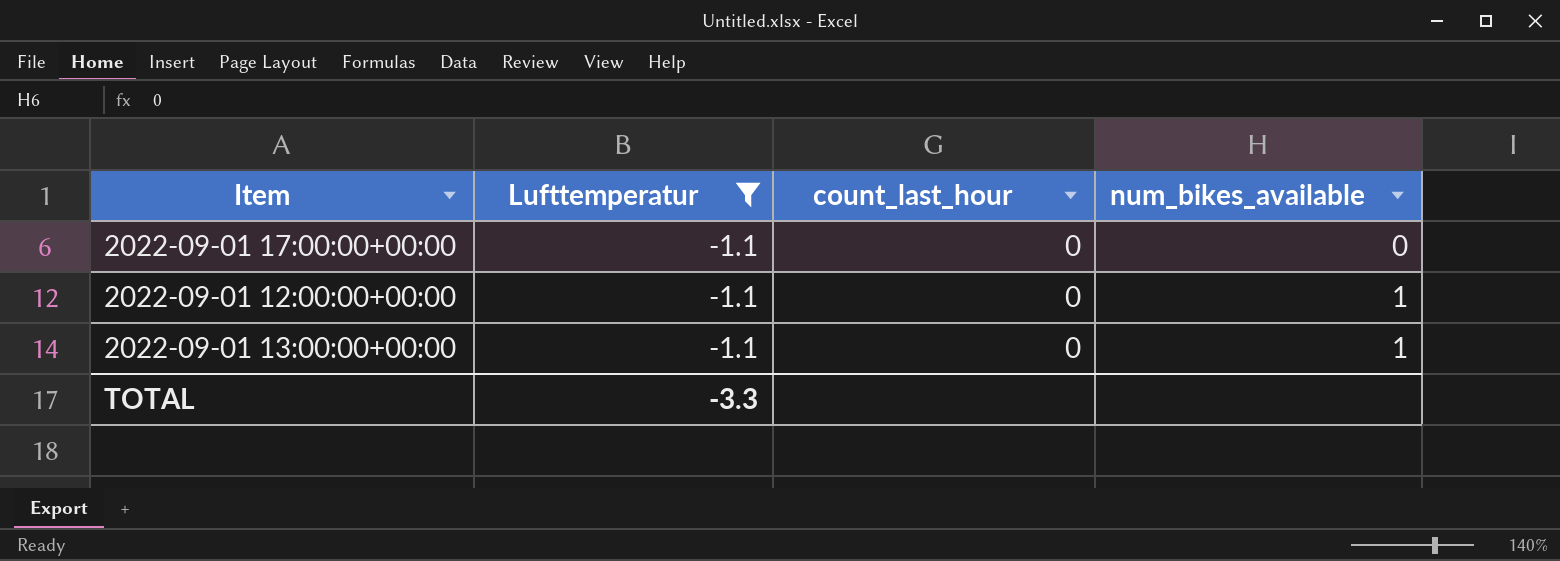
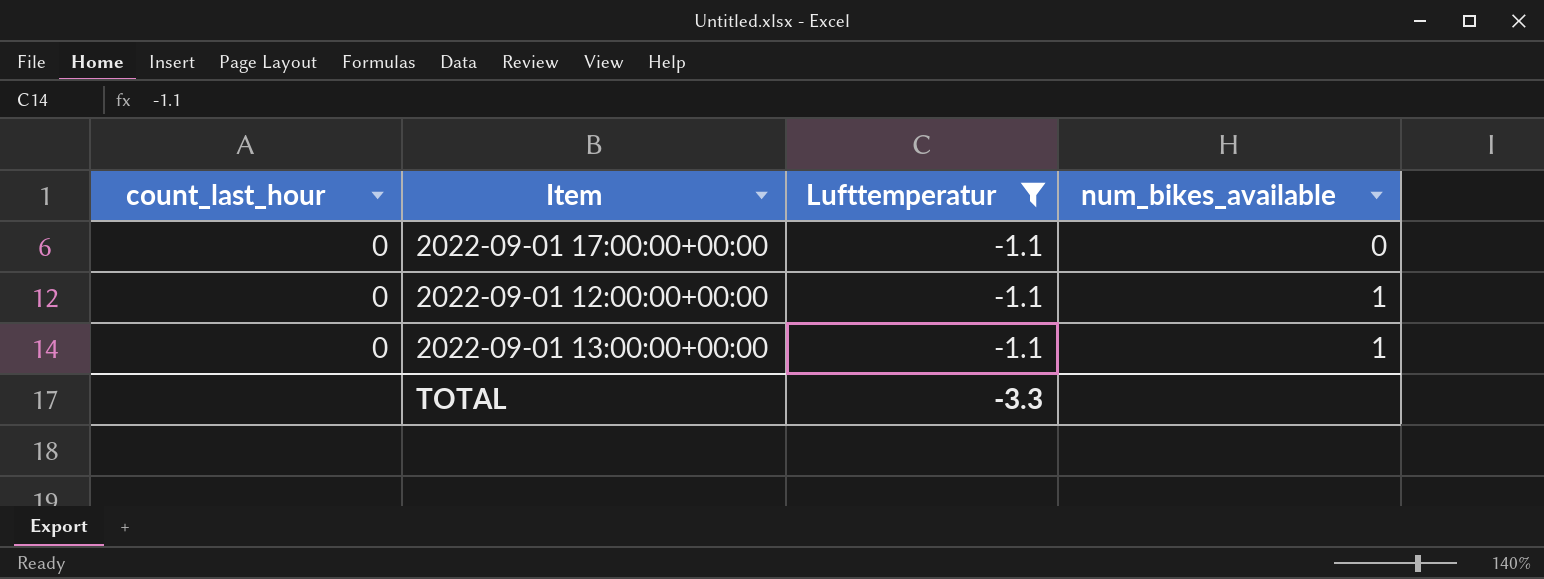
column count_last_hour | position: 3 -> 1

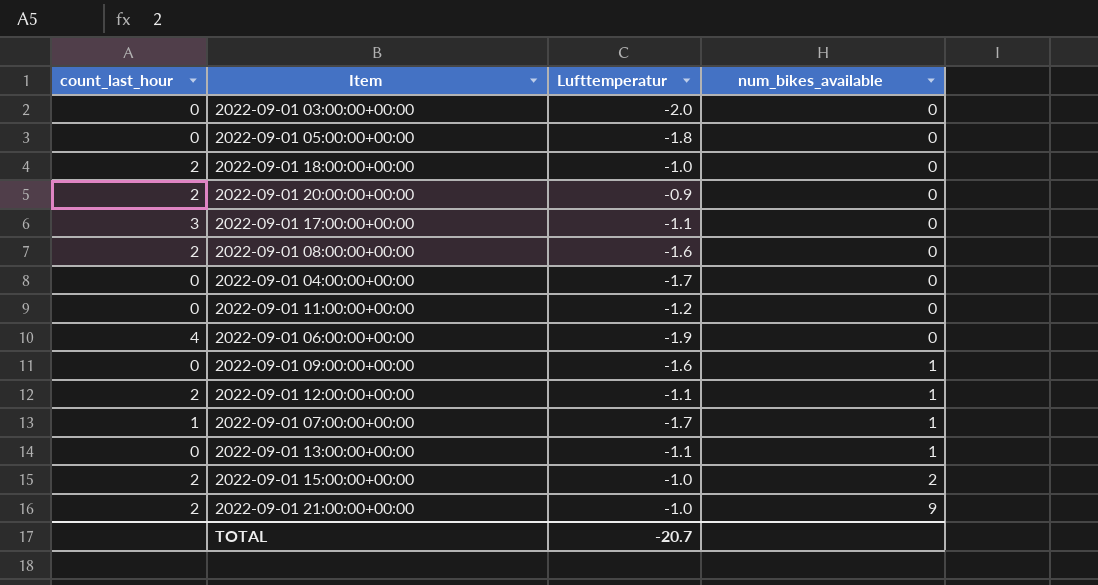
filter: Lufttemperatur = -1.1 -> none
2022-09-01 17:00:00+00:00 | count_last_hour: 0 -> 3
2022-09-01 12:00:00+00:00 | count_last_hour: 0 -> 2
TOTAL | Lufttemperatur: -3.3 -> -20.7

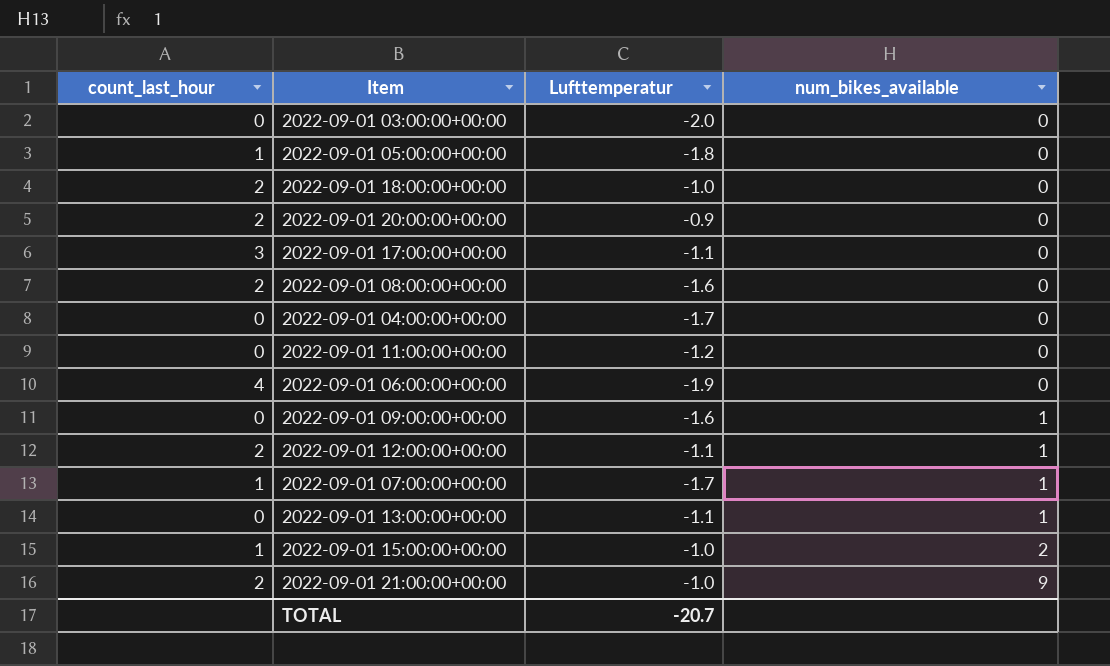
2022-09-01 05:00:00+00:00 | count_last_hour: 0 -> 1
2022-09-01 15:00:00+00:00 | count_last_hour: 2 -> 1

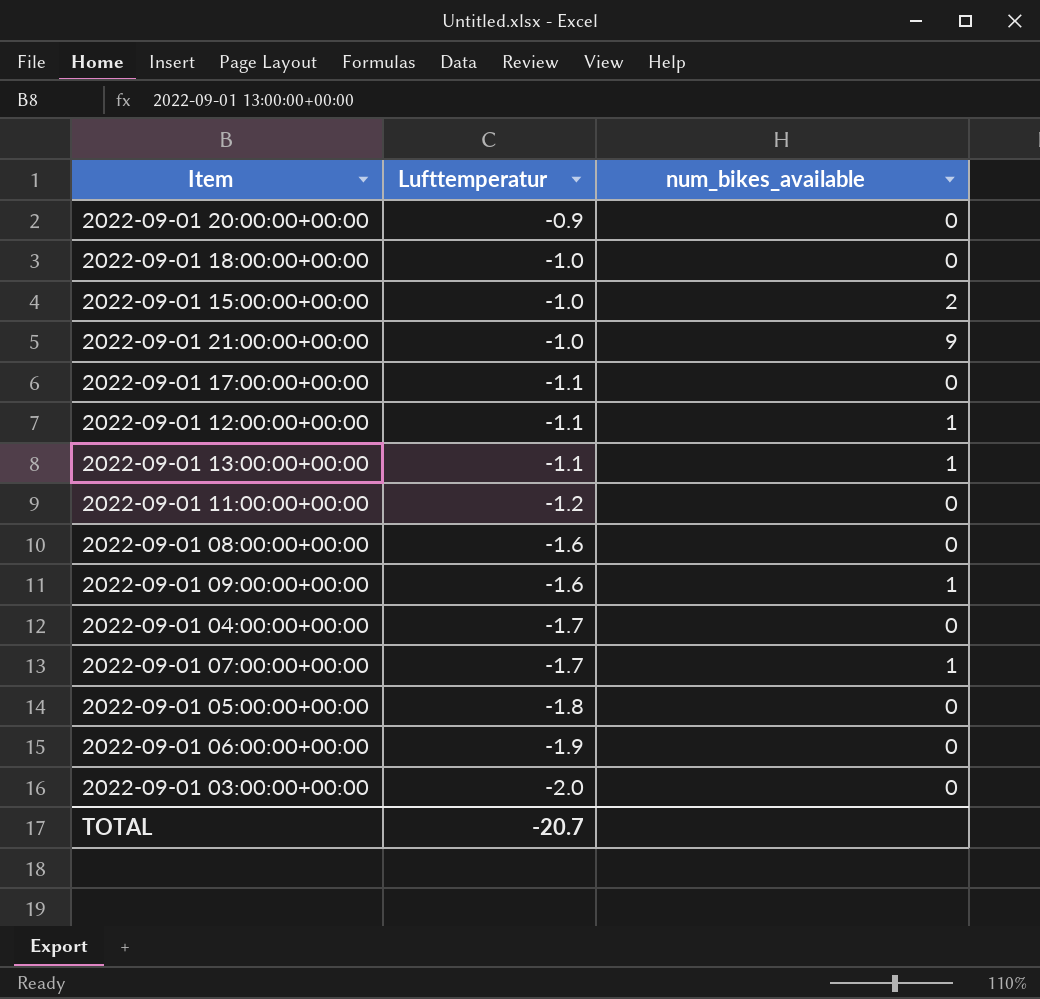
row order: num_bikes_available ascending -> Lufttemperatur descending
column count_last_hour | position: 1 -> none

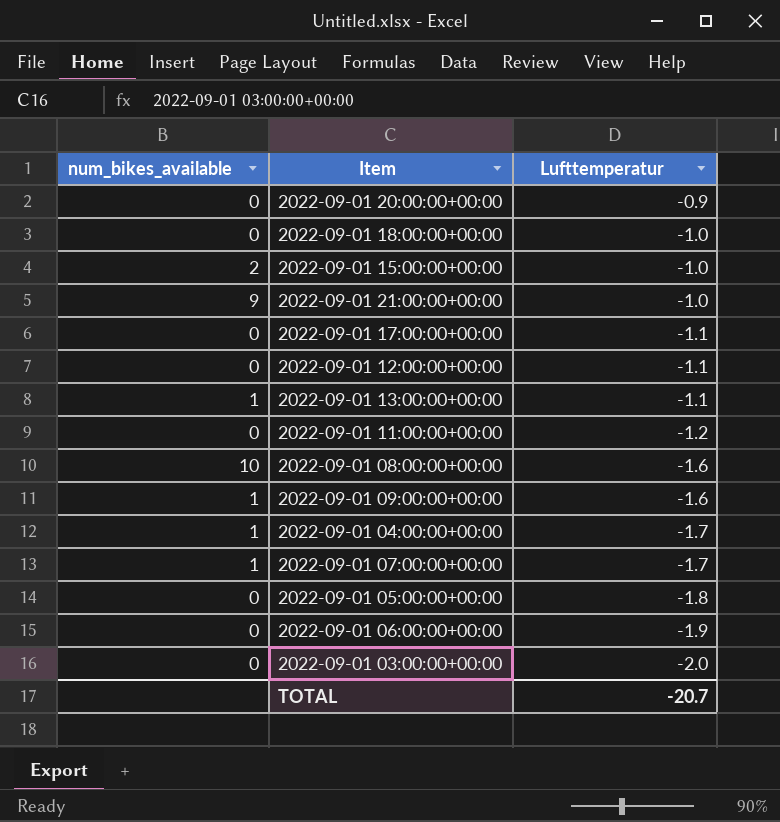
column num_bikes_available | position: 3 -> 1
2022-09-01 12:00:00+00:00 | num_bikes_available: 1 -> 0
2022-09-01 08:00:00+00:00 | num_bikes_available: 0 -> 10
2022-09-01 04:00:00+00:00 | num_bikes_available: 0 -> 1

